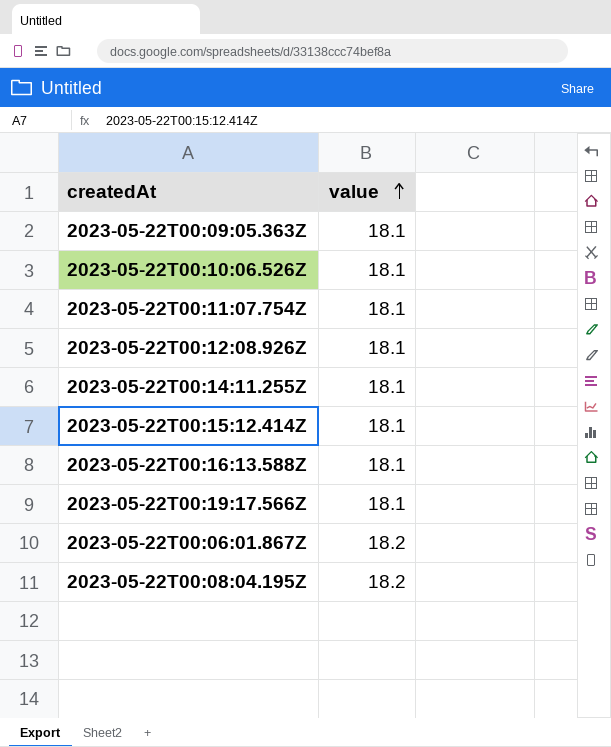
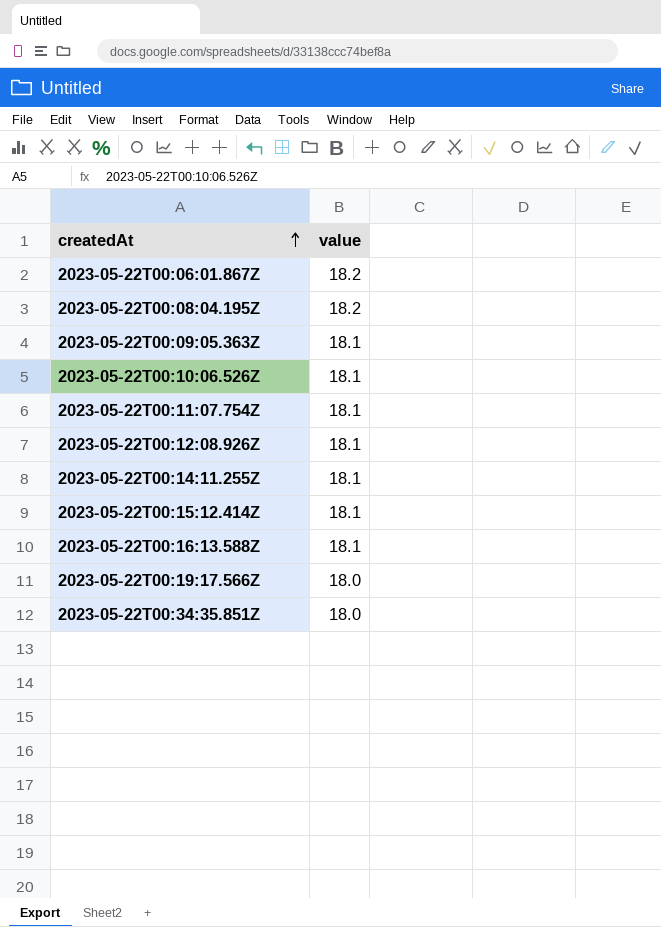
row order: value ascending -> createdAt ascending
2023-05-22T00:19:17.566Z | value: 18.1 -> 18.0
row 2023-05-22T00:34:35.851Z: none -> 18.0

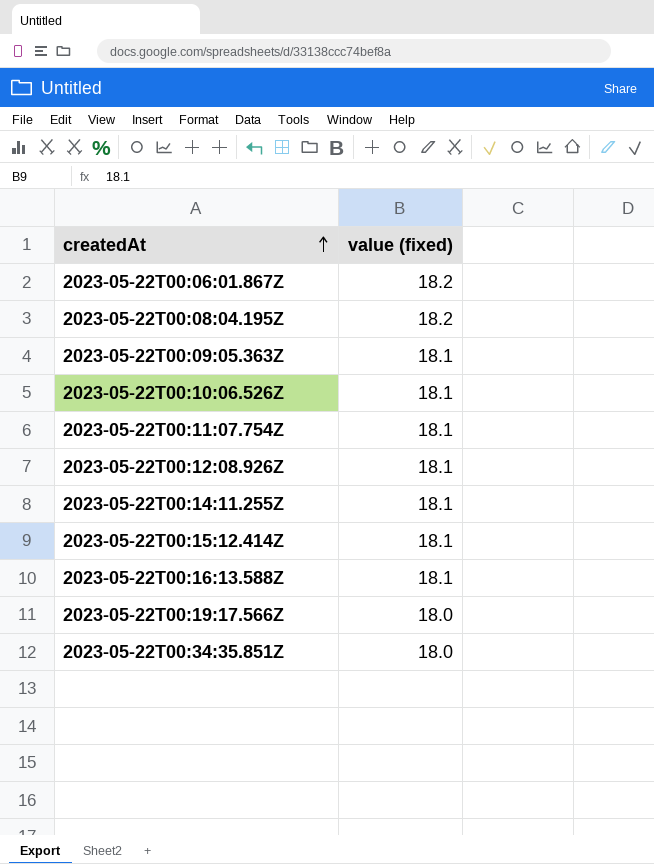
column name: value -> value (fixed)

